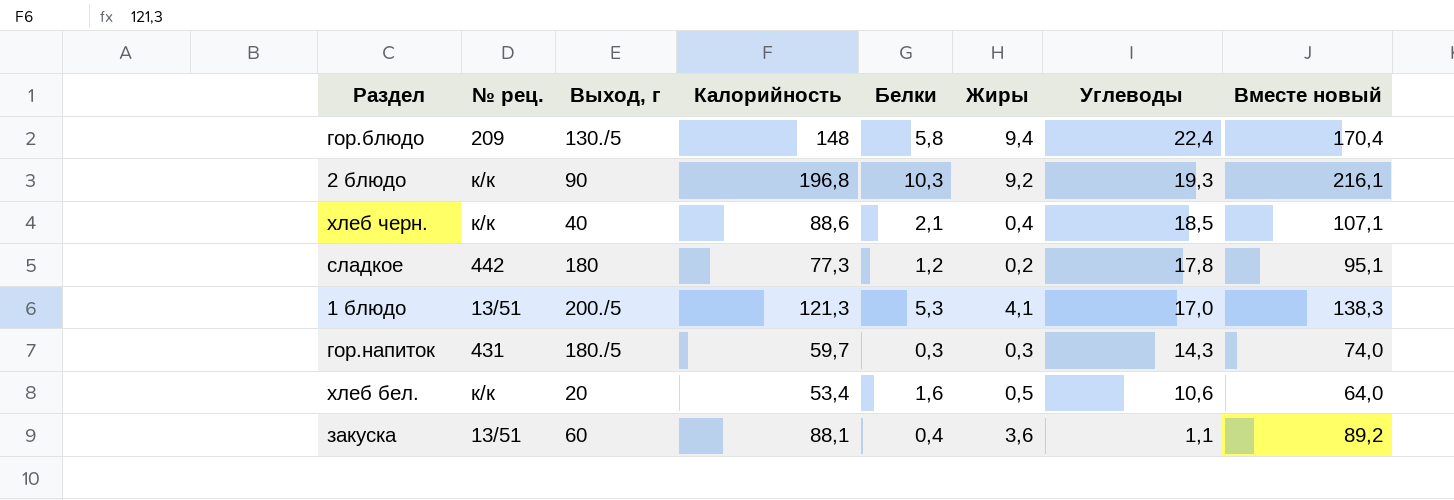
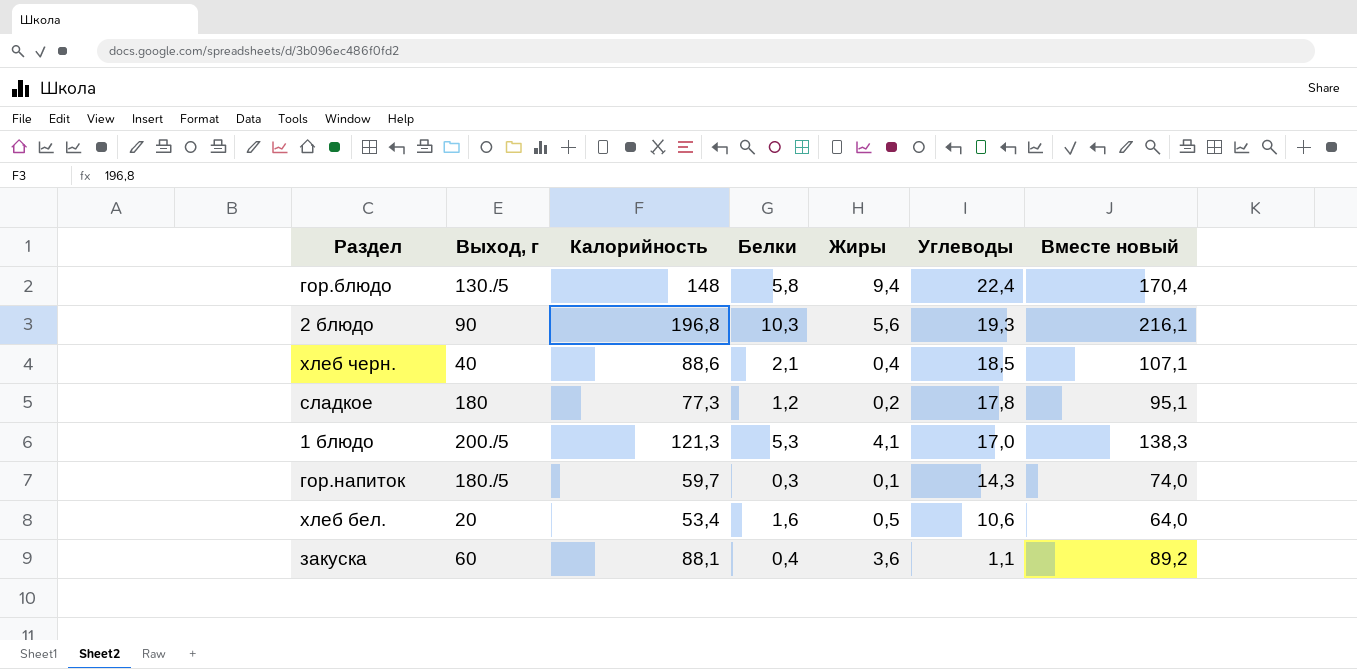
column № рец. | position: 2 -> none
2 блюдо | Жиры: 9,2 -> 5,6
гор.напиток | Жиры: 0,3 -> 0,1

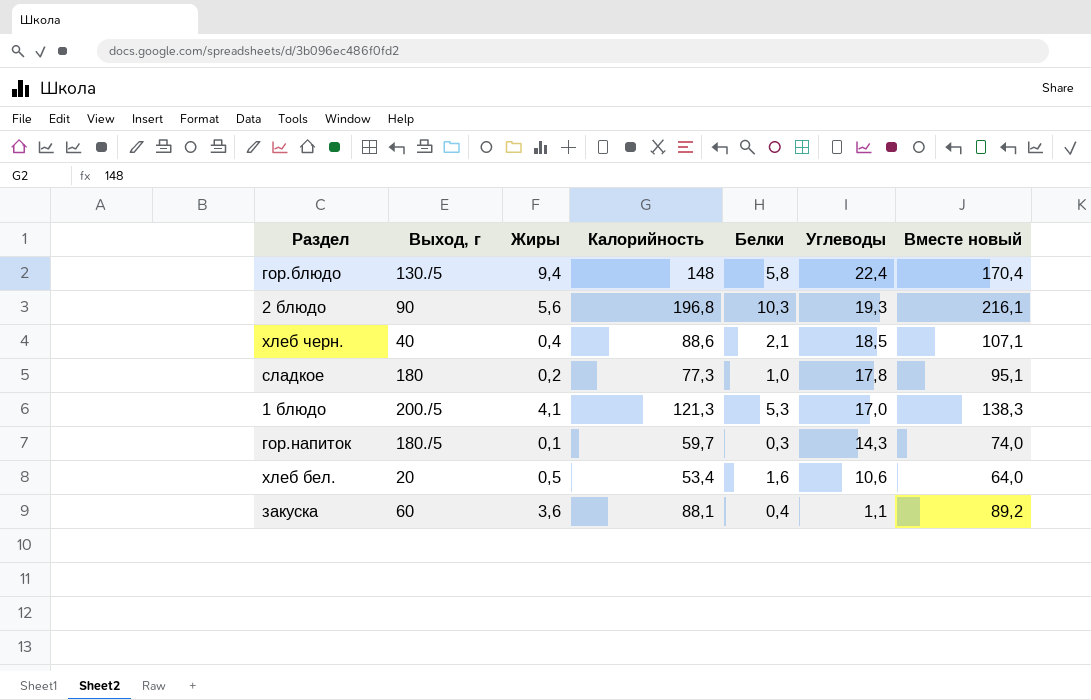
column Жиры | position: 5 -> 3
сладкое | Белки: 1,2 -> 1,0

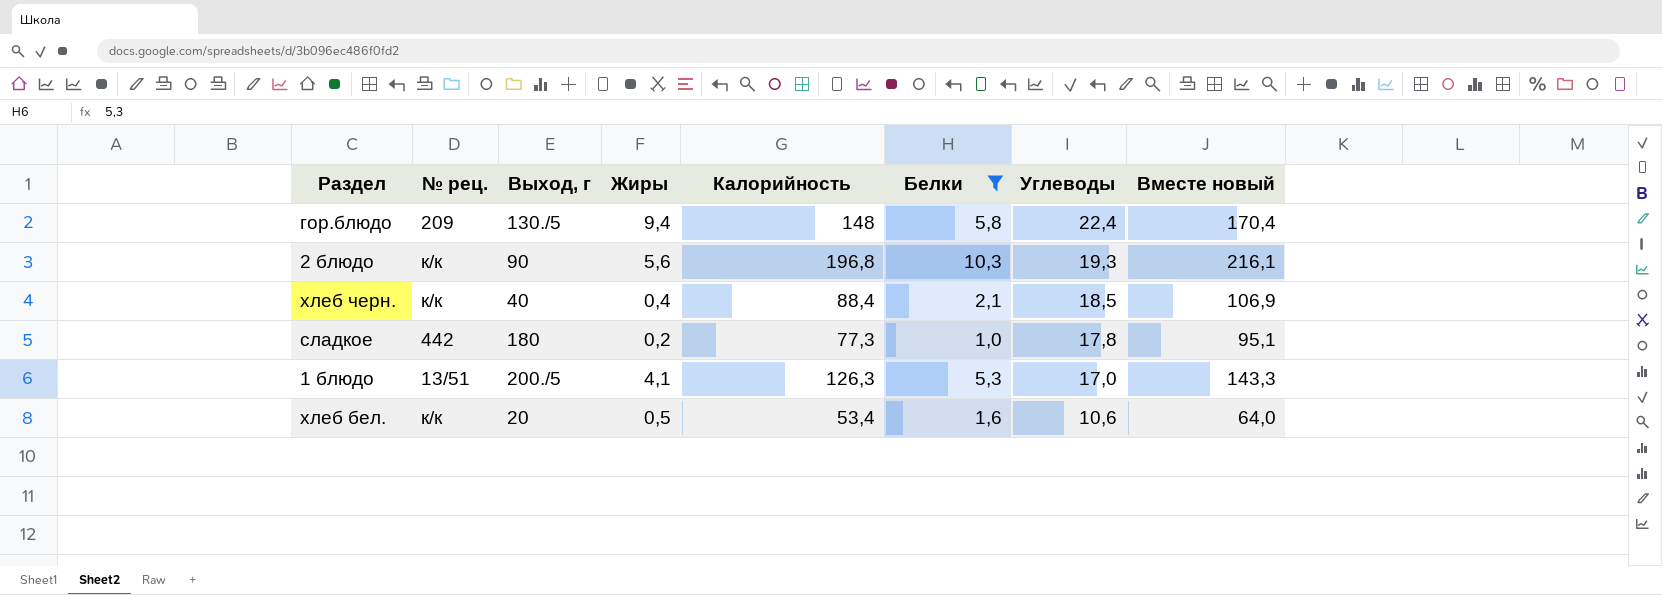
filter: none -> Белки >= 1,0
column № рец. | position: none -> 2
хлеб черн. | Калорийность: 88,6 -> 88,4
хлеб черн. | Вместе новый: 107,1 -> 106,9
1 блюдо | Калорийность: 121,3 -> 126,3
1 блюдо | Вместе новый: 138,3 -> 143,3

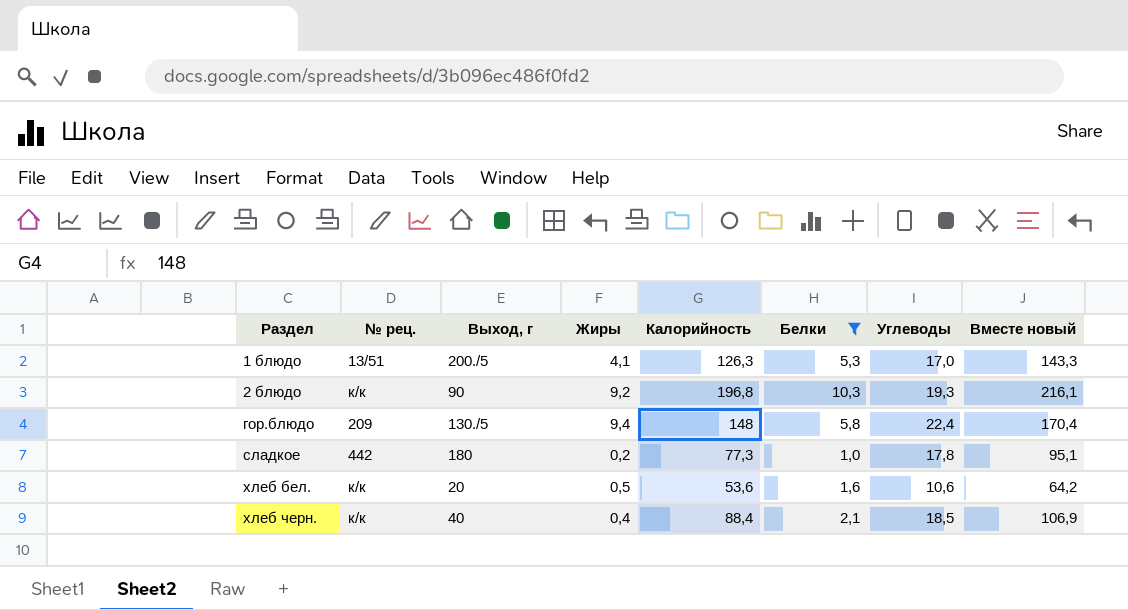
row order: Углеводы descending -> Раздел ascending
2 блюдо | Жиры: 5,6 -> 9,2
хлеб бел. | Калорийность: 53,4 -> 53,6
хлеб бел. | Вместе новый: 64,0 -> 64,2

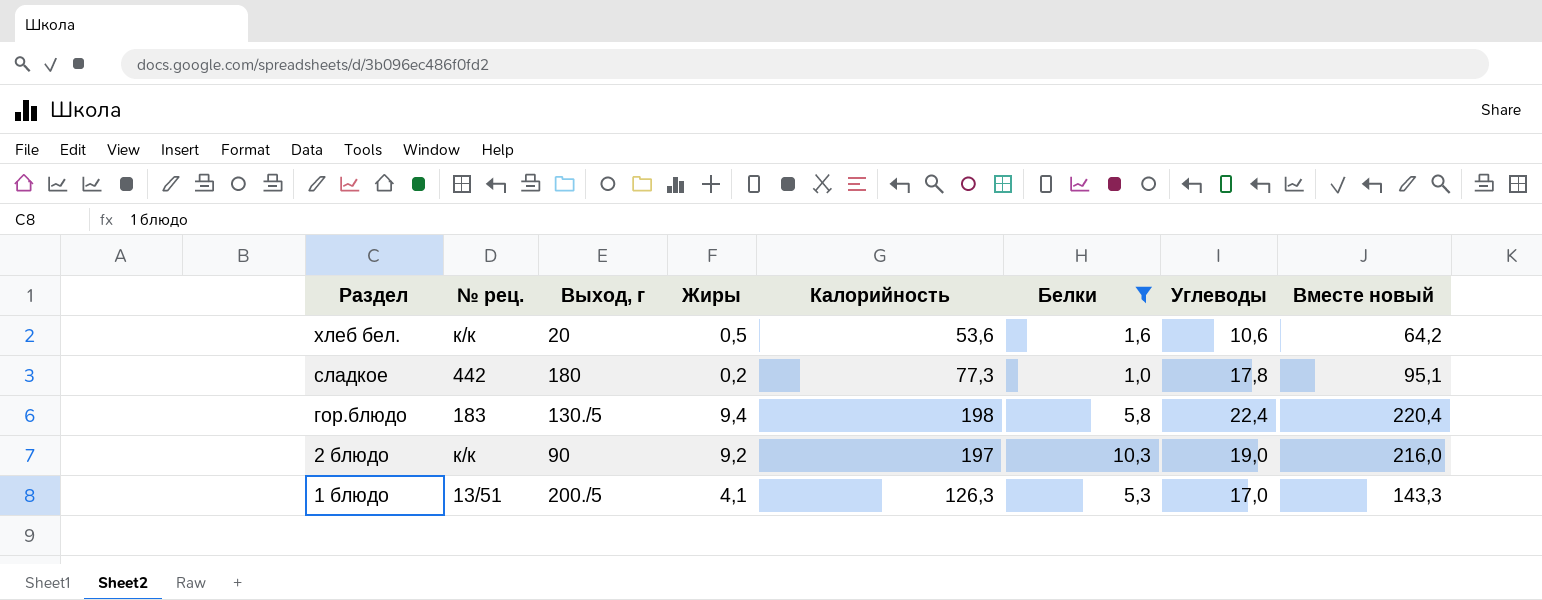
row order: Раздел ascending -> Раздел descending
row хлеб черн.: к/к | 40 | 0,4 | 88,4 | 2,1 | 18,5 | 106,9 -> none
гор.блюдо | № рец.: 209 -> 183
гор.блюдо | Калорийность: 148 -> 198
гор.блюдо | Вместе новый: 170,4 -> 220,4
2 блюдо | Калорийность: 196,8 -> 197
2 блюдо | Углеводы: 19,3 -> 19,0
2 блюдо | Вместе новый: 216,1 -> 216,0

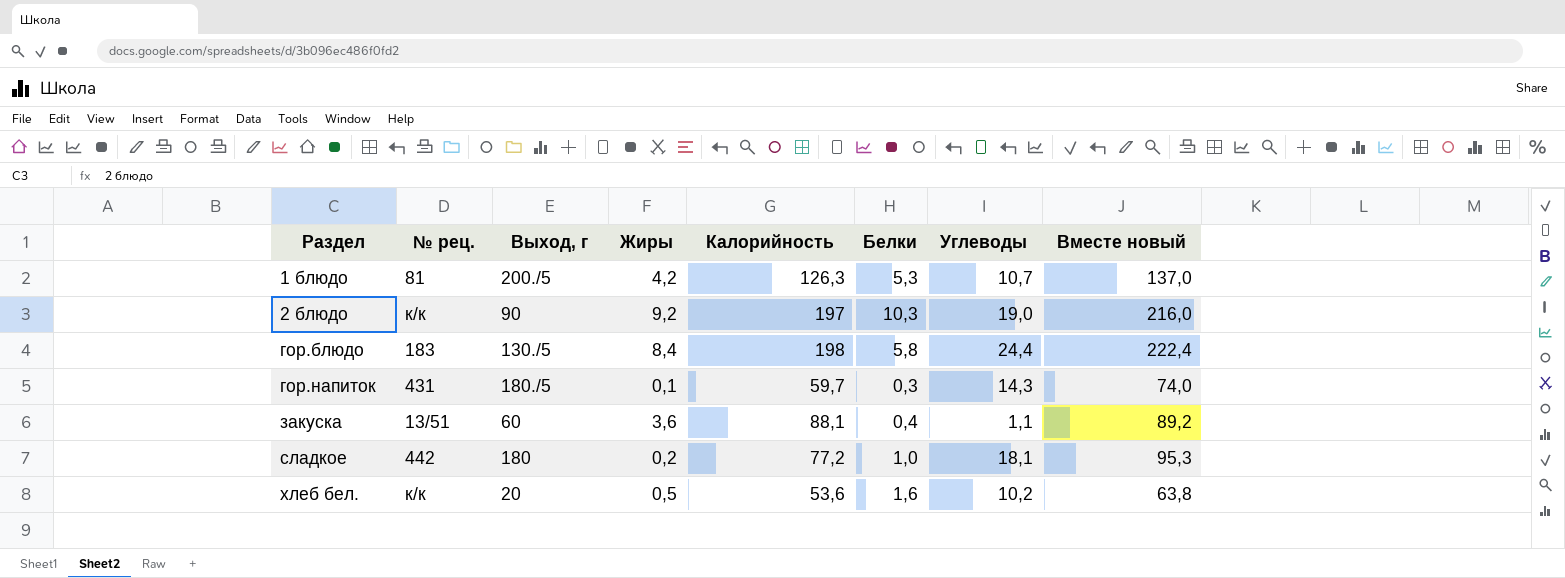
filter: Белки >= 1,0 -> none
row order: Раздел descending -> Раздел ascending
1 блюдо | № рец.: 13/51 -> 81
1 блюдо | Жиры: 4,1 -> 4,2
1 блюдо | Углеводы: 17,0 -> 10,7
1 блюдо | Вместе новый: 143,3 -> 137,0
гор.блюдо | Жиры: 9,4 -> 8,4
гор.блюдо | Углеводы: 22,4 -> 24,4
гор.блюдо | Вместе новый: 220,4 -> 222,4
сладкое | Калорийность: 77,3 -> 77,2
сладкое | Углеводы: 17,8 -> 18,1
сладкое | Вместе новый: 95,1 -> 95,3
хлеб бел. | Углеводы: 10,6 -> 10,2
хлеб бел. | Вместе новый: 64,2 -> 63,8

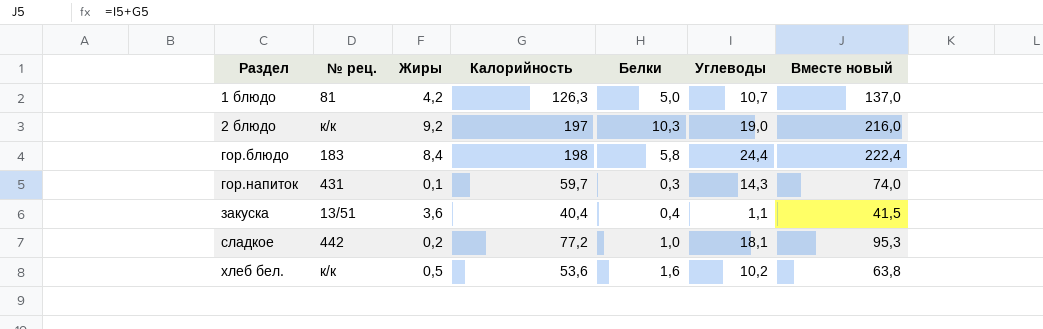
column Выход, г | position: 3 -> none
1 блюдо | Белки: 5,3 -> 5,0
закуска | Калорийность: 88,1 -> 40,4
закуска | Вместе новый: 89,2 -> 41,5

